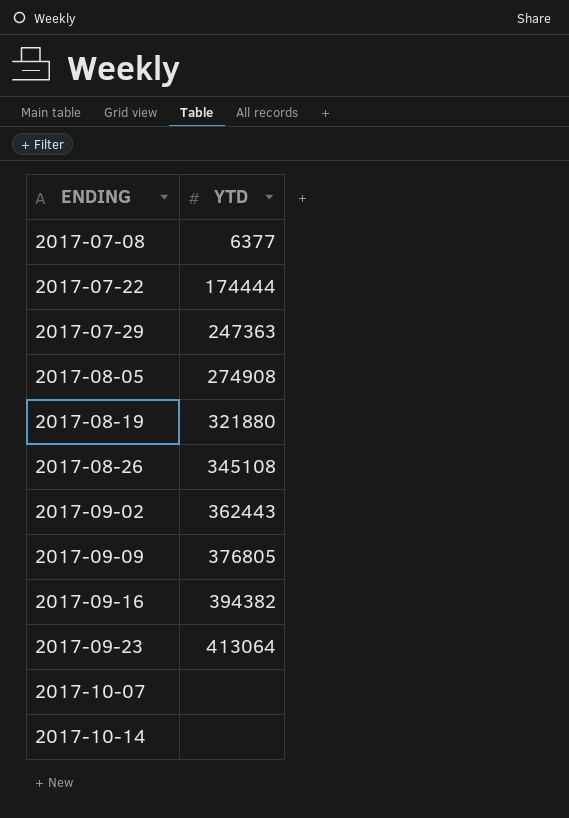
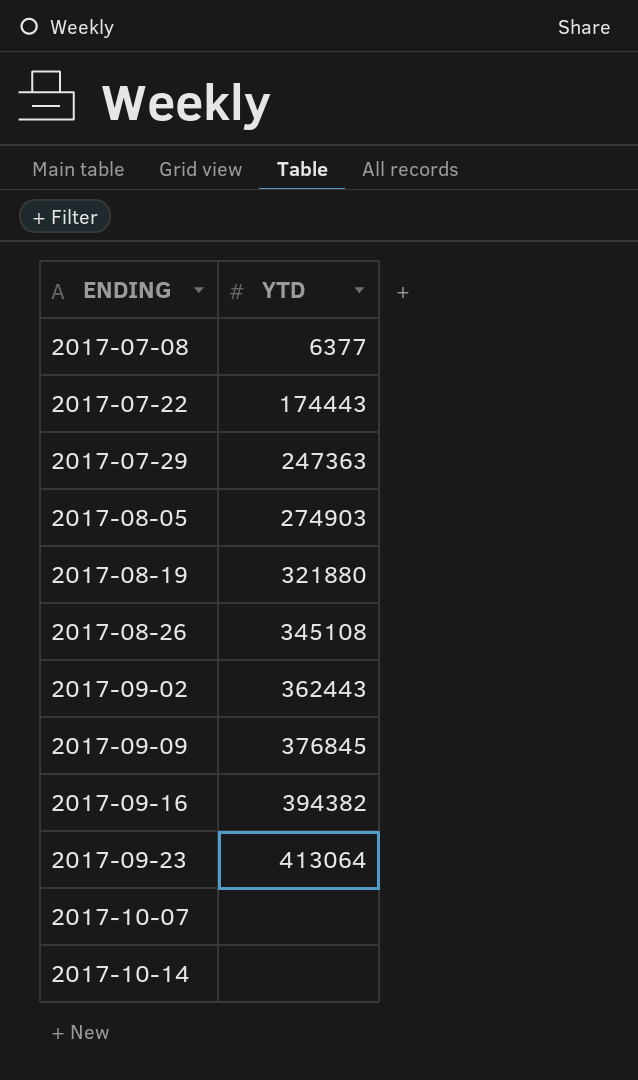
2017-07-22 | YTD: 174444 -> 174443
2017-08-05 | YTD: 274908 -> 274903
2017-09-09 | YTD: 376805 -> 376845

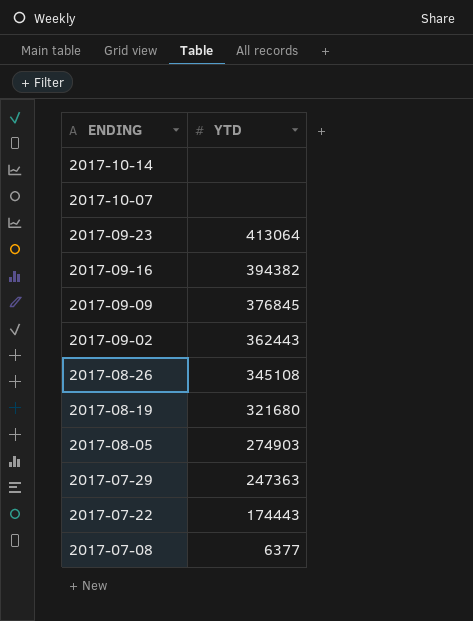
row order: ENDING ascending -> ENDING descending
2017-08-19 | YTD: 321880 -> 321680

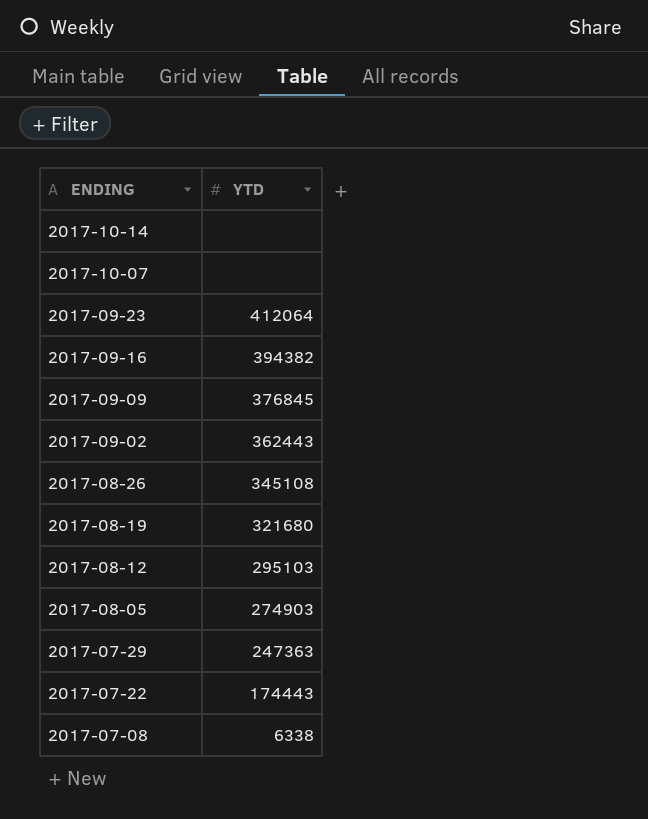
2017-09-23 | YTD: 413064 -> 412064
row 2017-08-12: none -> 295103
2017-07-08 | YTD: 6377 -> 6338

